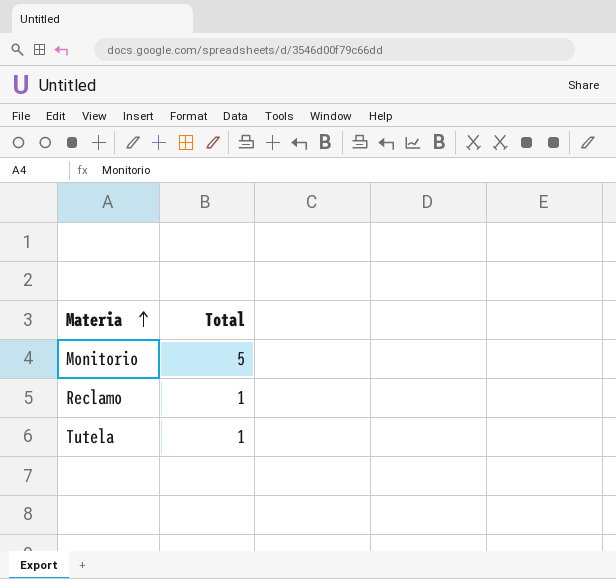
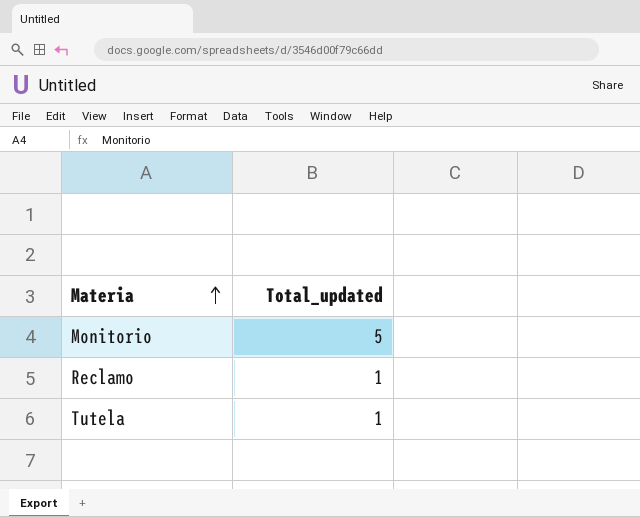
column name: Total -> Total_updated

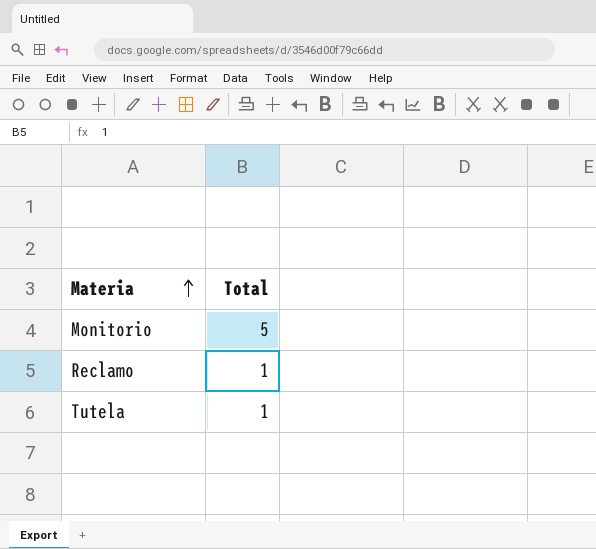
column name: Total_updated -> Total

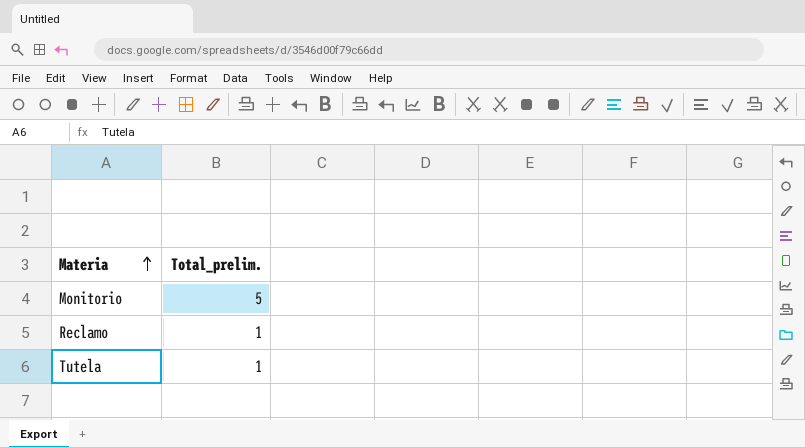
column name: Total -> Total_prelim.

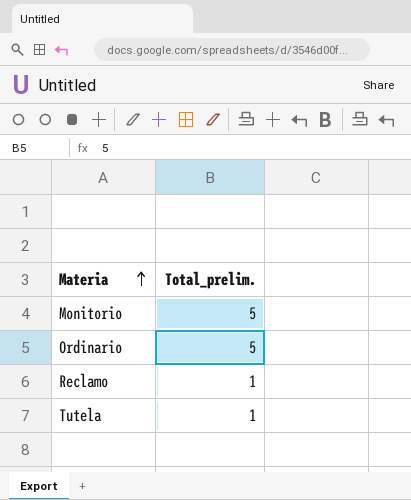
row Ordinario: none -> 5

